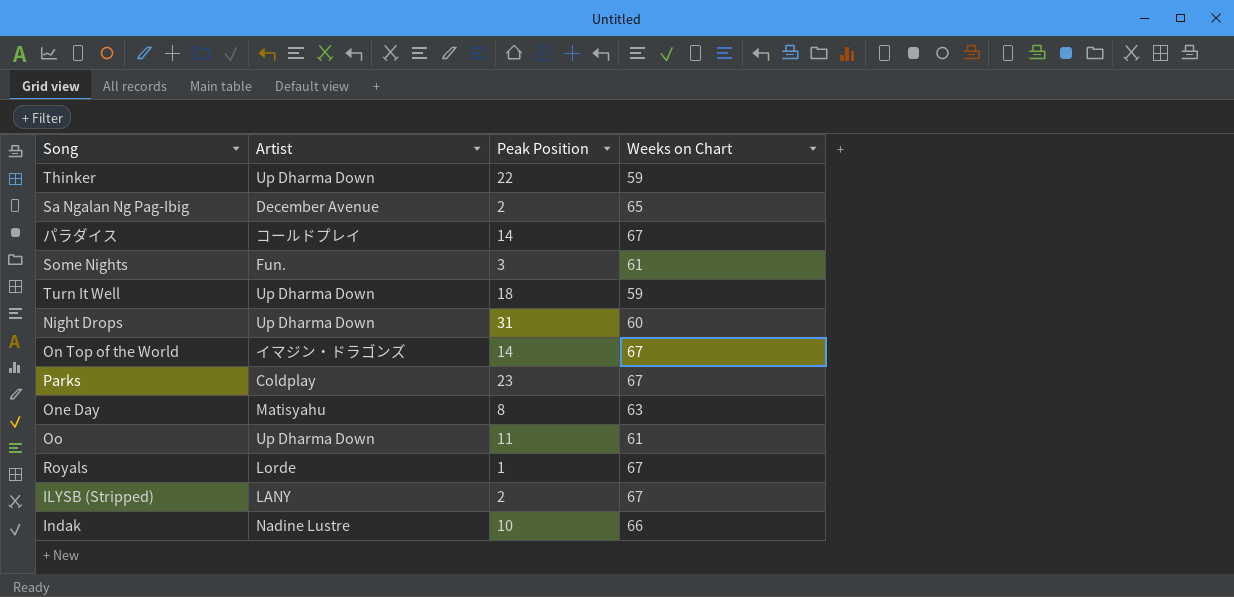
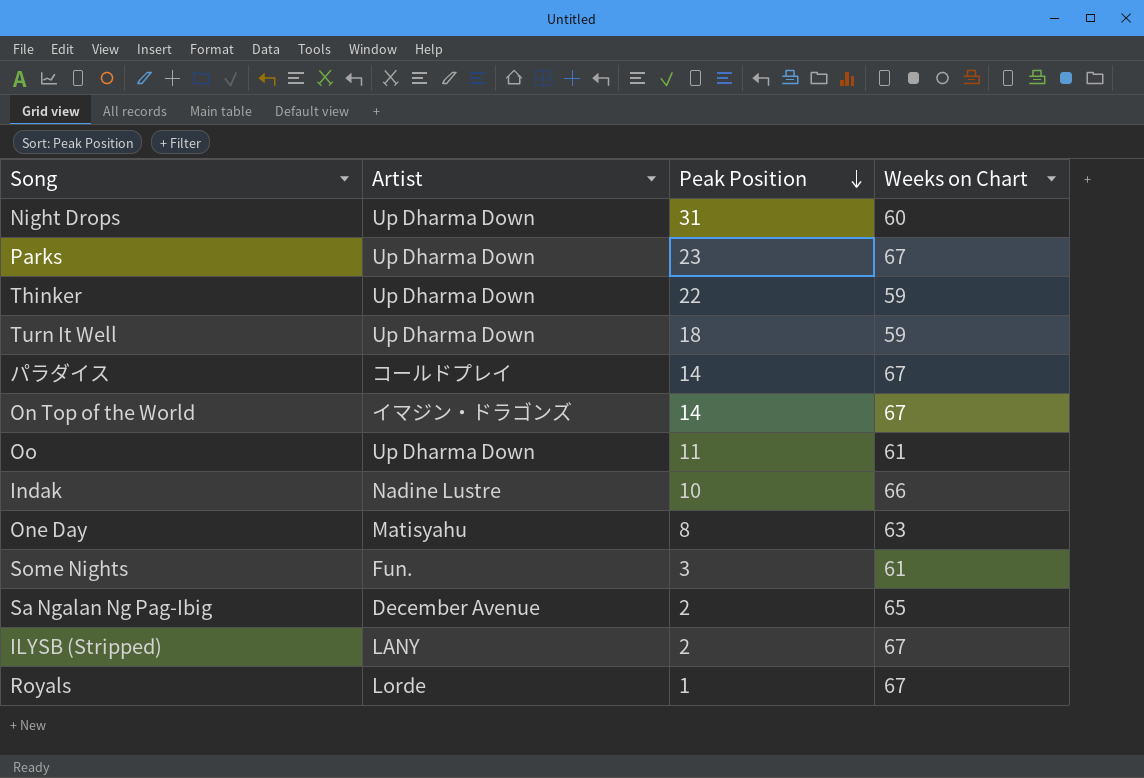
row order: none -> Peak Position descending
Parks | Artist: Coldplay -> Up Dharma Down

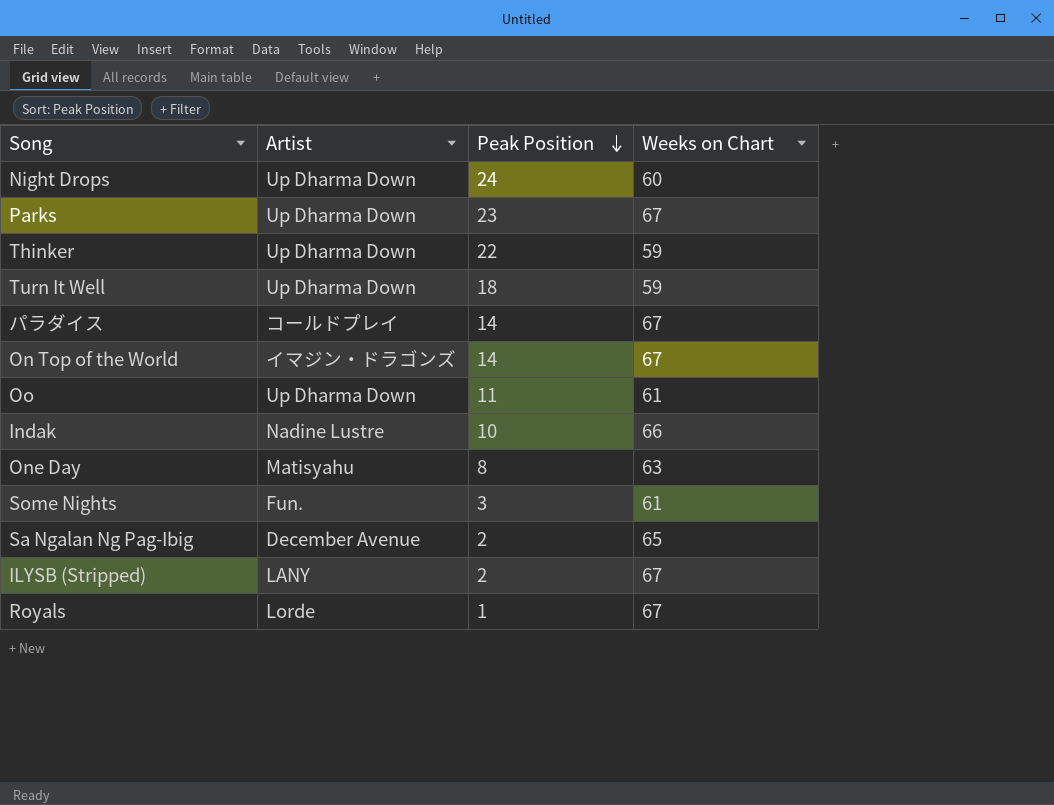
Night Drops | Peak Position: 31 -> 24

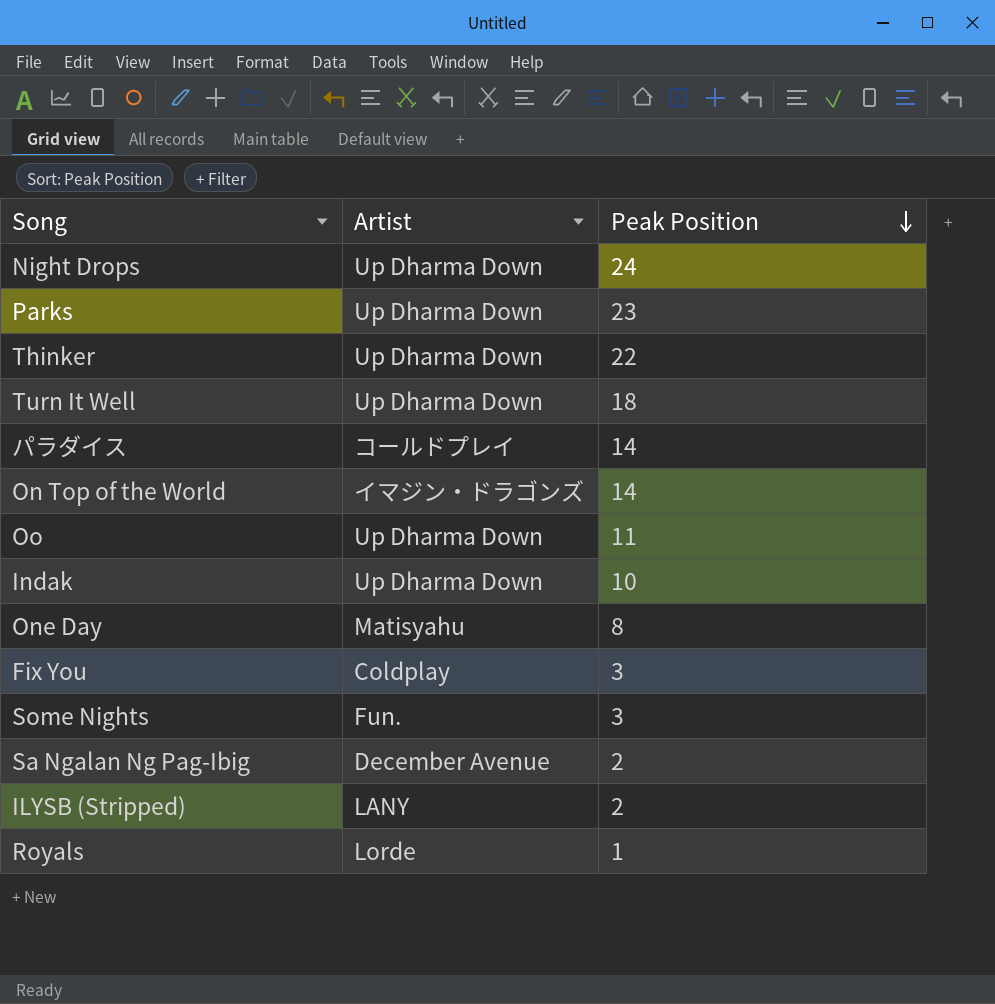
column Weeks on Chart | position: 4 -> none
Indak | Artist: Nadine Lustre -> Up Dharma Down
row Fix You: none -> Coldplay | 3

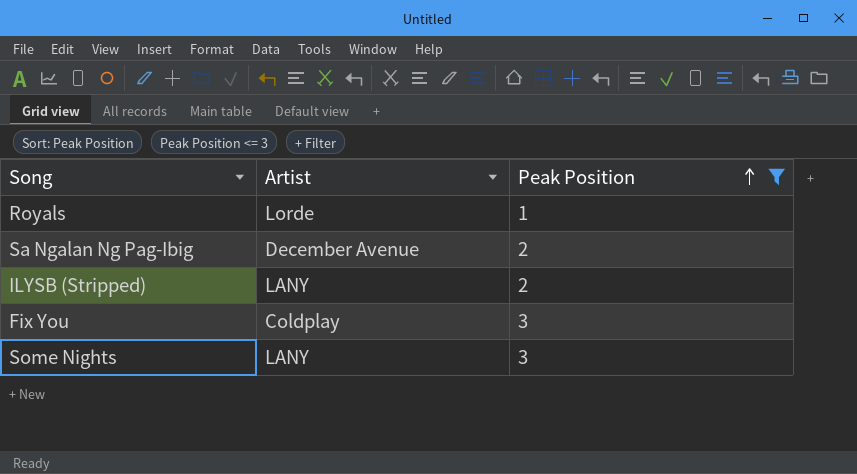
filter: none -> Peak Position <= 3
row order: Peak Position descending -> Peak Position ascending
Some Nights | Artist: Fun. -> LANY

